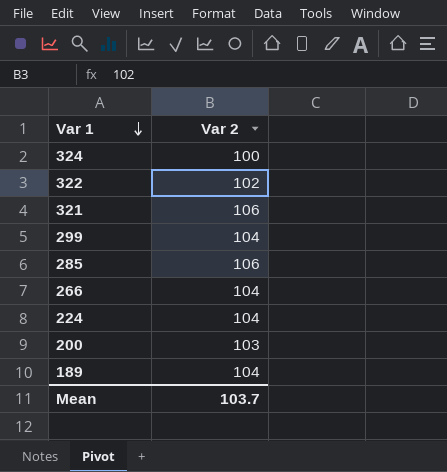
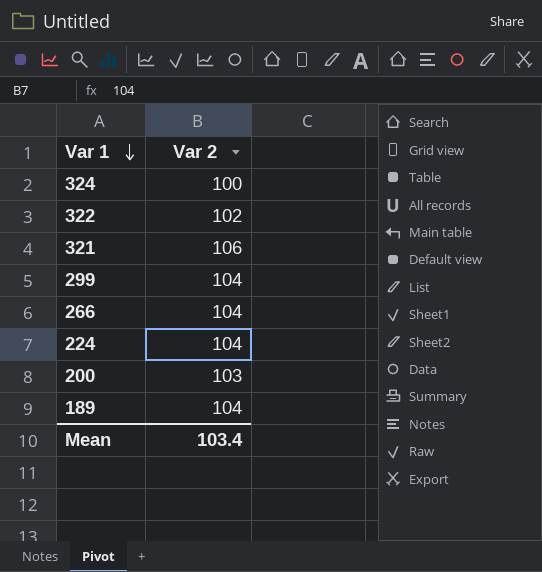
row 285: 106 -> none
Mean | Var 2: 103.7 -> 103.4

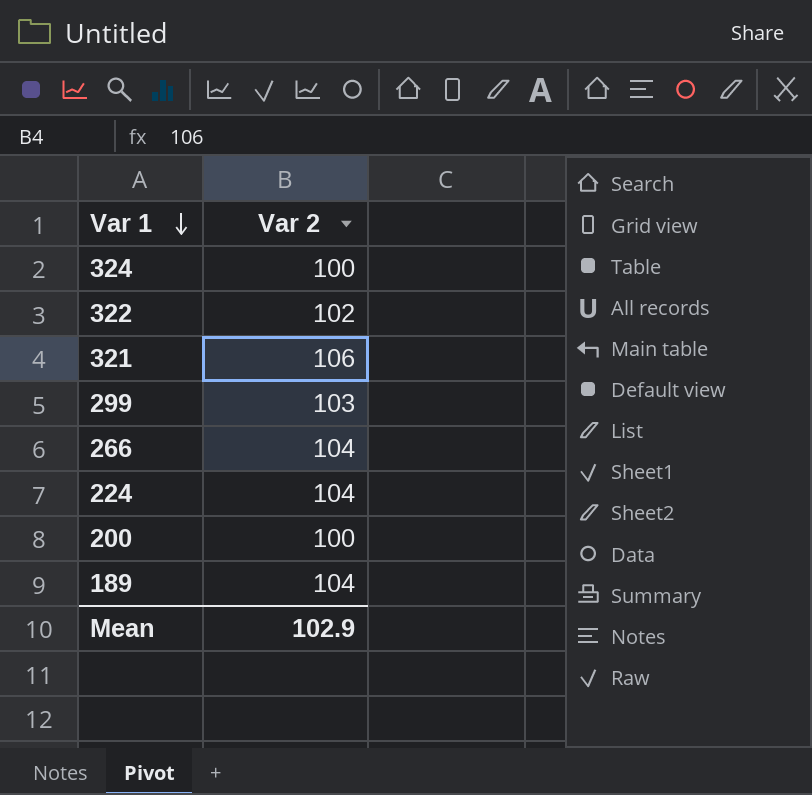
299 | Var 2: 104 -> 103
200 | Var 2: 103 -> 100
Mean | Var 2: 103.4 -> 102.9

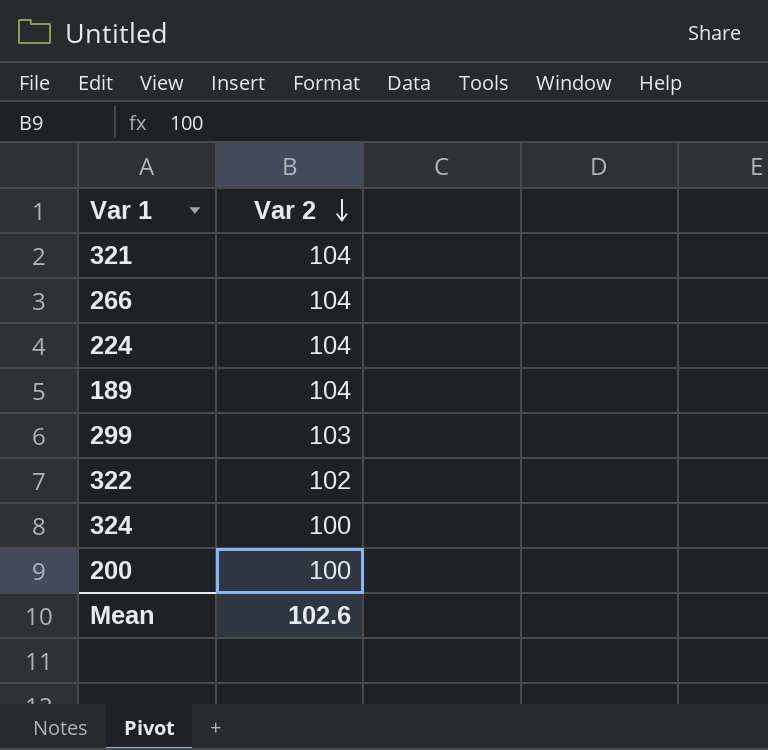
row order: Var 1 descending -> Var 2 descending
321 | Var 2: 106 -> 104
Mean | Var 2: 102.9 -> 102.6

